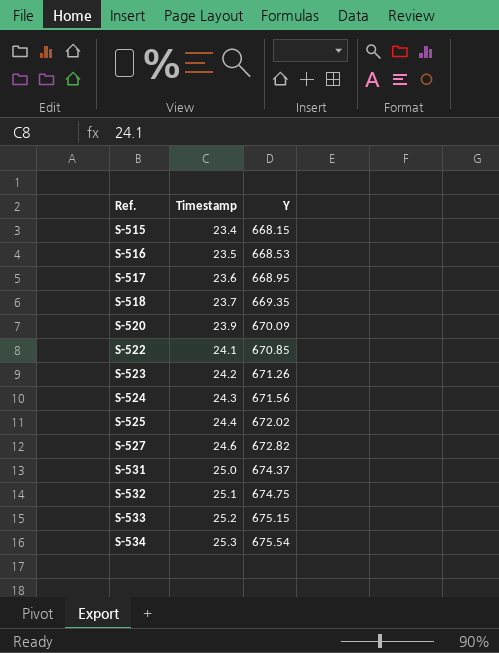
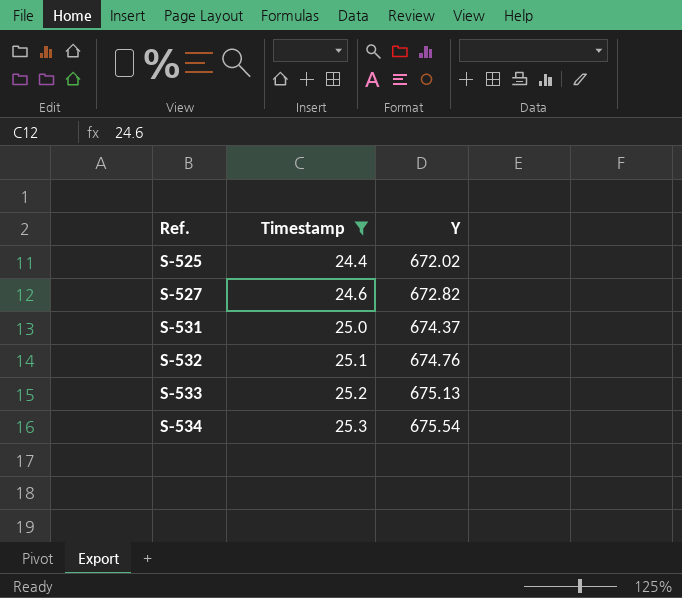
filter: none -> Timestamp >= 24.4
S-532 | Y: 674.75 -> 674.76
S-533 | Y: 675.15 -> 675.13

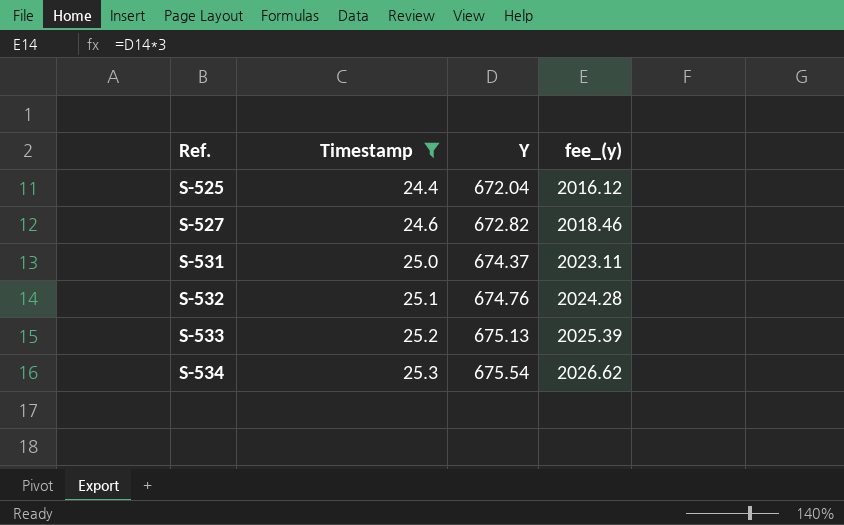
column fee_(y) | formula: none -> [Y] * 3
S-525 | Y: 672.02 -> 672.04

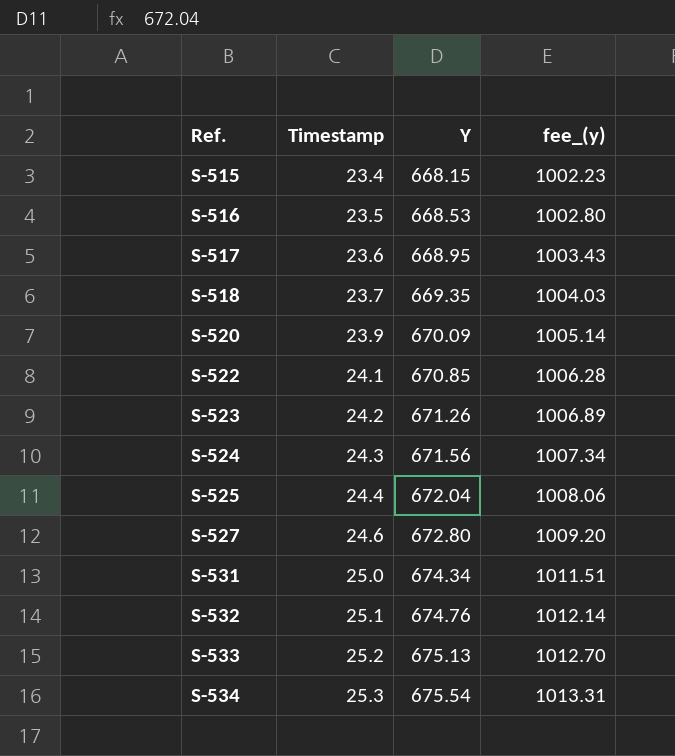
filter: Timestamp >= 24.4 -> none
column fee_(y) | formula: [Y] * 3 -> [Y] * 1.5
S-527 | Y: 672.82 -> 672.80
S-531 | Y: 674.37 -> 674.34

